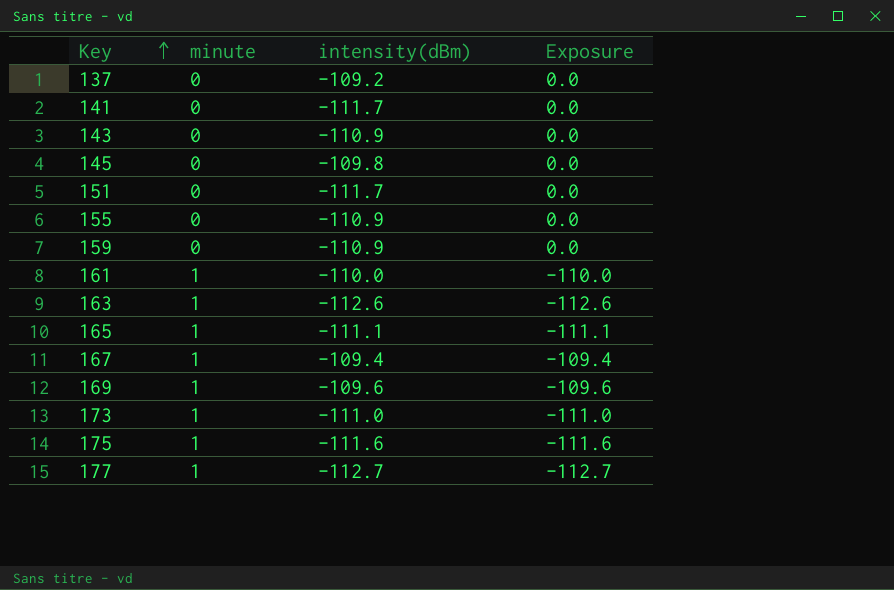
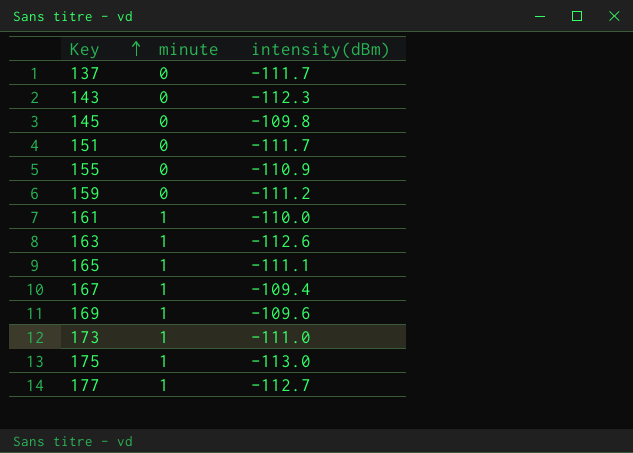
column Exposure | formula: [minute] * [intensity(dBm)] -> none
row 141: 0 | -111.7 | 0.0 -> none
137 | intensity(dBm): -109.2 -> -111.7
143 | intensity(dBm): -110.9 -> -112.3
159 | intensity(dBm): -110.9 -> -111.2
175 | intensity(dBm): -111.6 -> -113.0

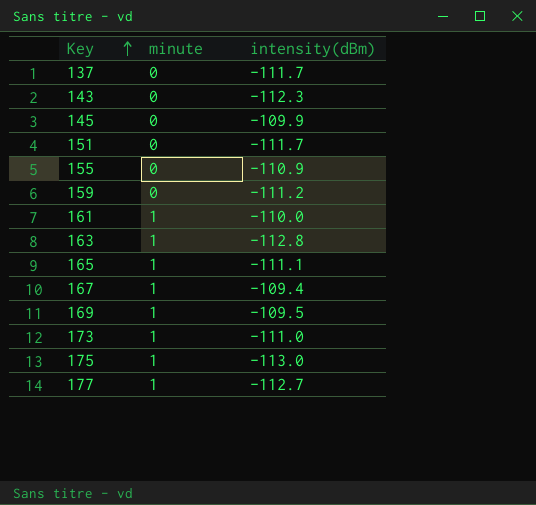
145 | intensity(dBm): -109.8 -> -109.9
163 | intensity(dBm): -112.6 -> -112.8
169 | intensity(dBm): -109.6 -> -109.5

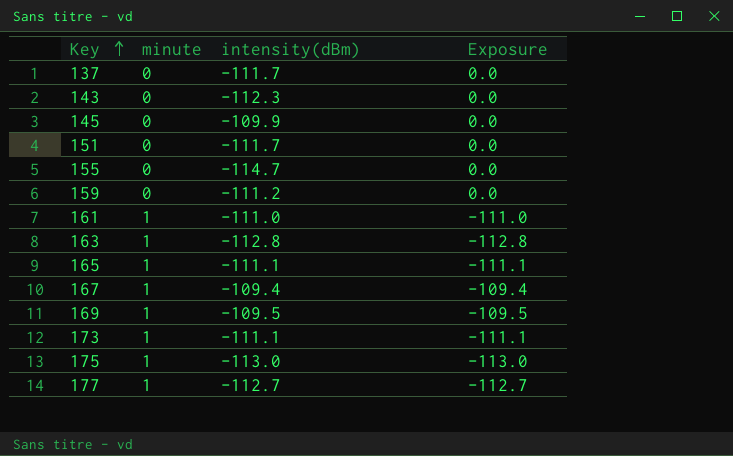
column Exposure | formula: none -> [minute] * [intensity(dBm)]
155 | intensity(dBm): -110.9 -> -114.7
161 | intensity(dBm): -110.0 -> -111.0
173 | intensity(dBm): -111.0 -> -111.1

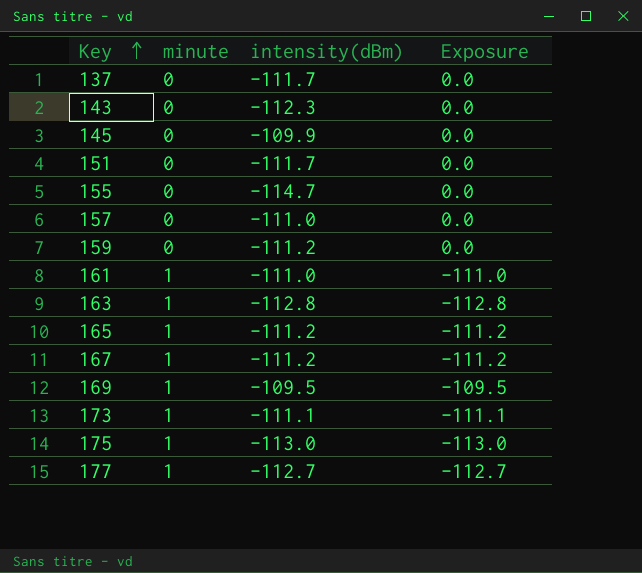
row 157: none -> 0 | -111.0 | 0.0
165 | intensity(dBm): -111.1 -> -111.2
165 | Exposure: -111.1 -> -111.2
167 | intensity(dBm): -109.4 -> -111.2
167 | Exposure: -109.4 -> -111.2

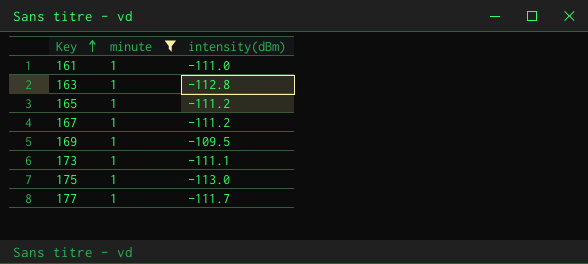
filter: none -> minute = 1
column Exposure | formula: [minute] * [intensity(dBm)] -> none
177 | intensity(dBm): -112.7 -> -111.7

